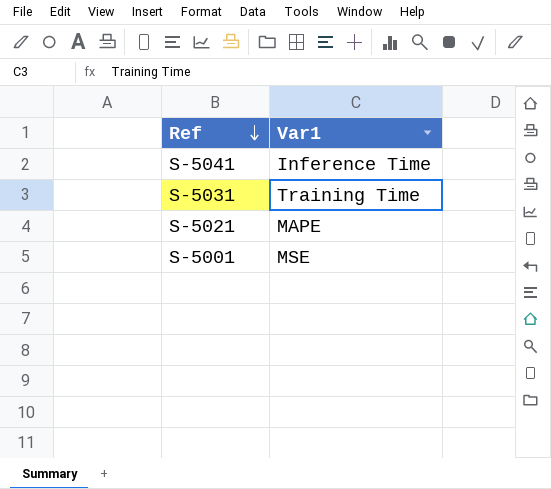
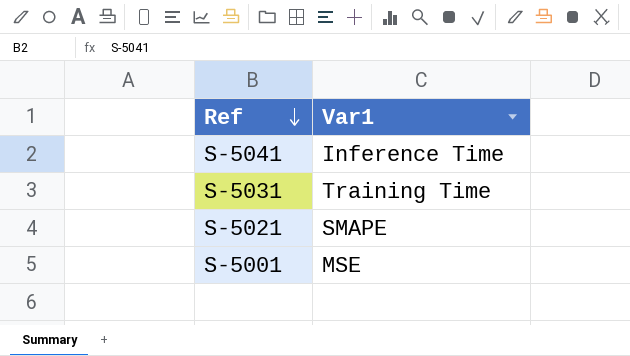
S-5021 | Var1: MAPE -> SMAPE

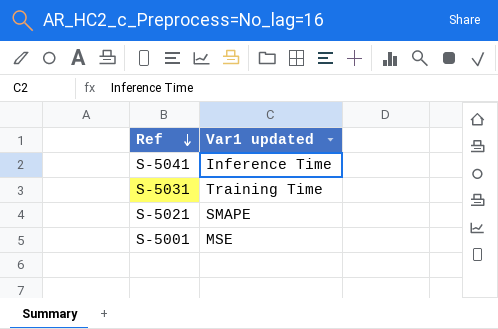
column name: Var1 -> Var1 updated

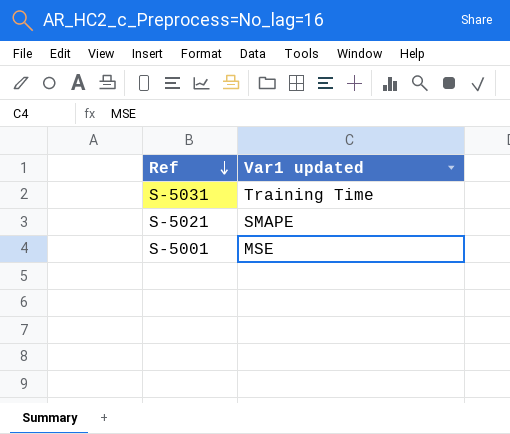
row S-5041: Inference Time -> none

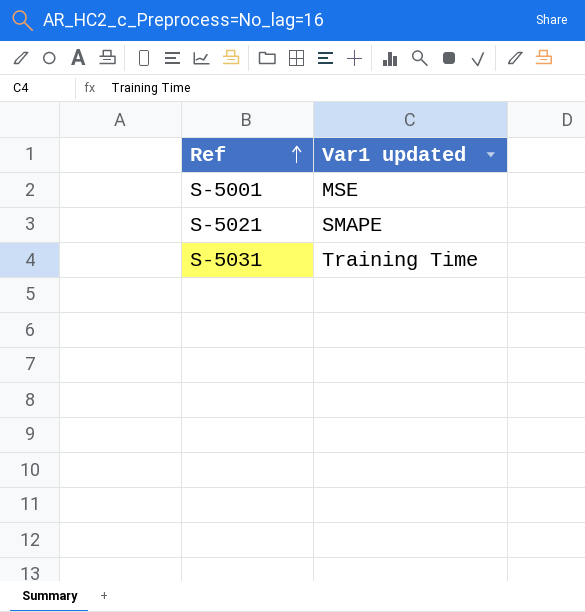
row order: Ref descending -> Ref ascending

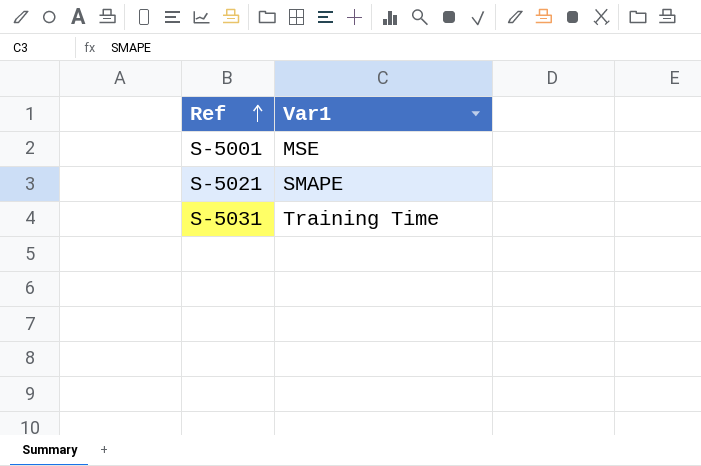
column name: Var1 updated -> Var1

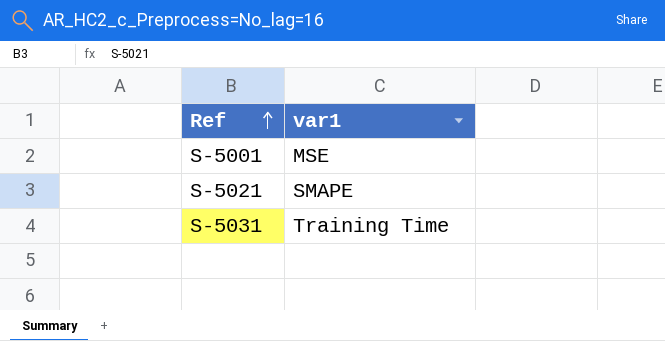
column name: Var1 -> var1

